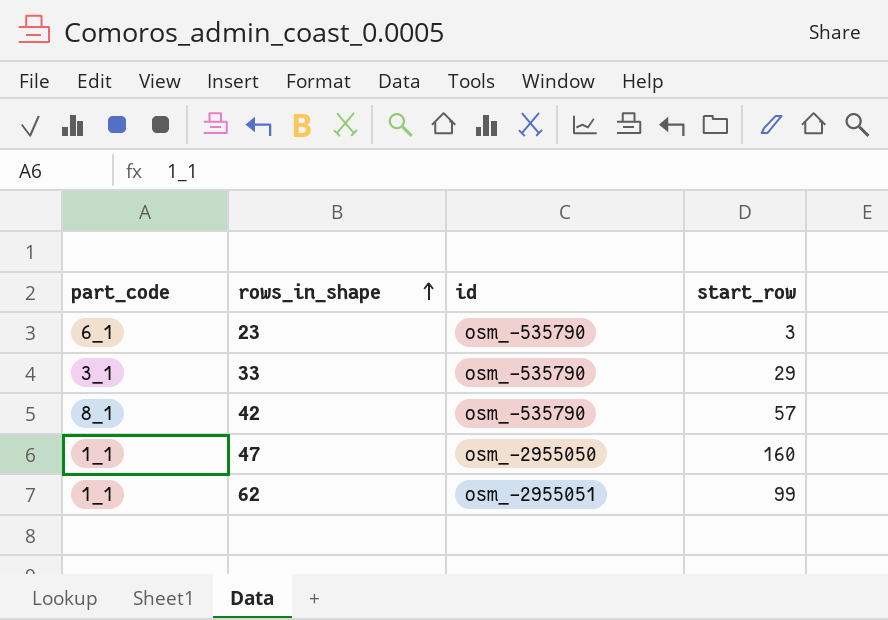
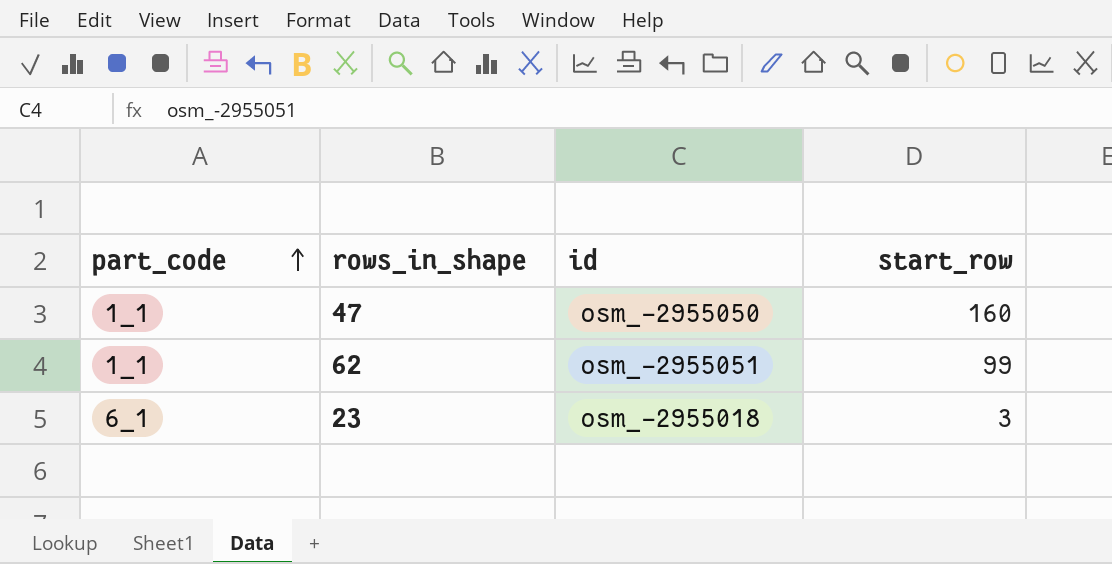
row order: rows_in_shape ascending -> part_code ascending
row 33: 3_1 | osm_-535790 | 29 -> none
row 42: 8_1 | osm_-535790 | 57 -> none
23 | id: osm_-535790 -> osm_-2955018

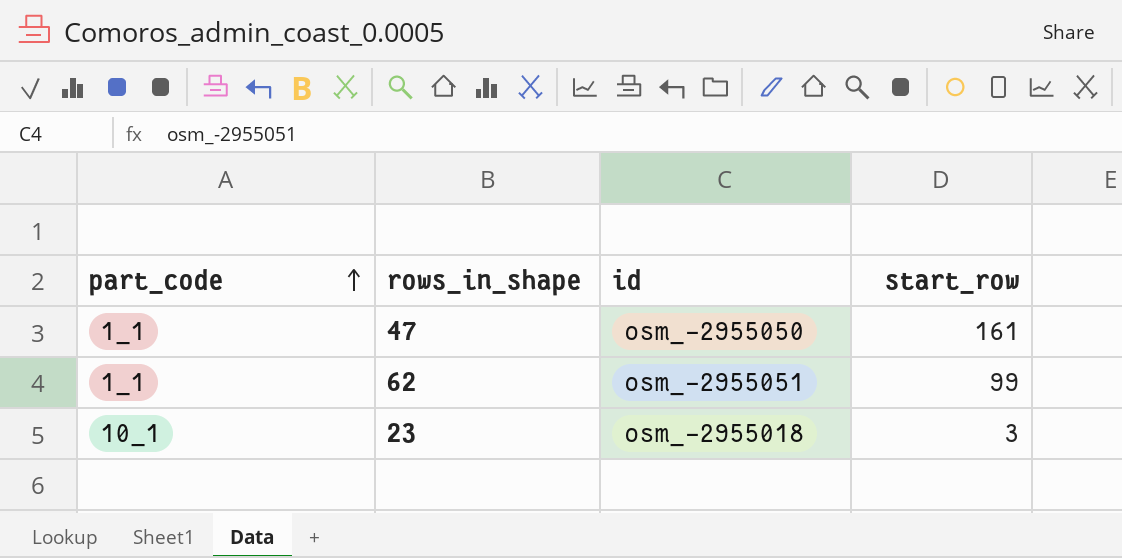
47 | start_row: 160 -> 161
23 | part_code: 6_1 -> 10_1

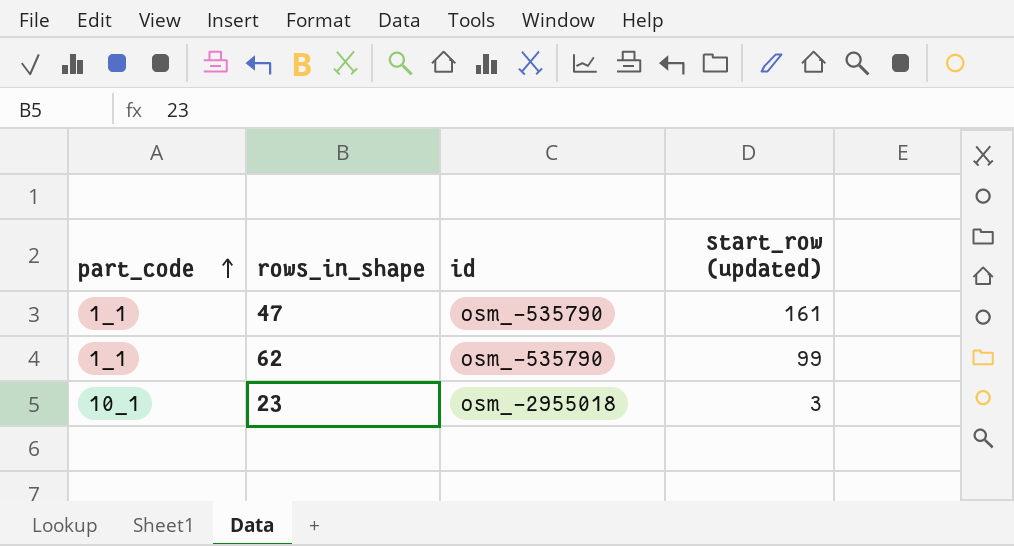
column name: start_row -> start_row (updated)
47 | id: osm_-2955050 -> osm_-535790
62 | id: osm_-2955051 -> osm_-535790

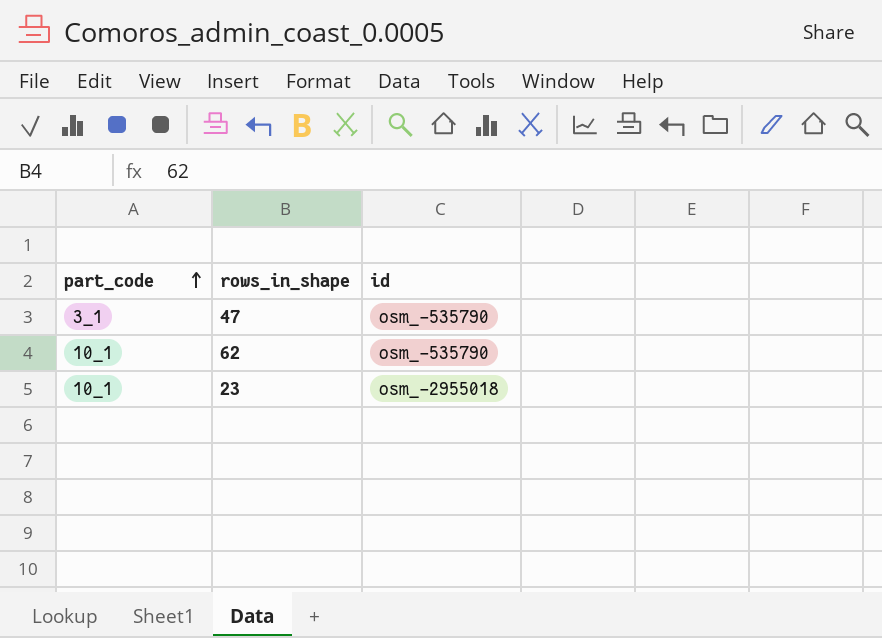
column start_row (updated) | position: 4 -> none
47 | part_code: 1_1 -> 3_1
62 | part_code: 1_1 -> 10_1

